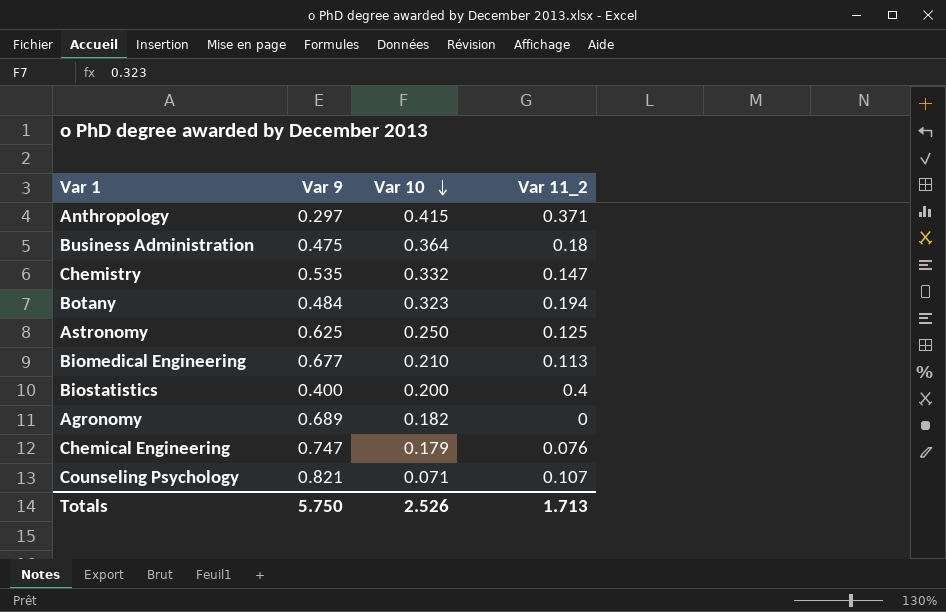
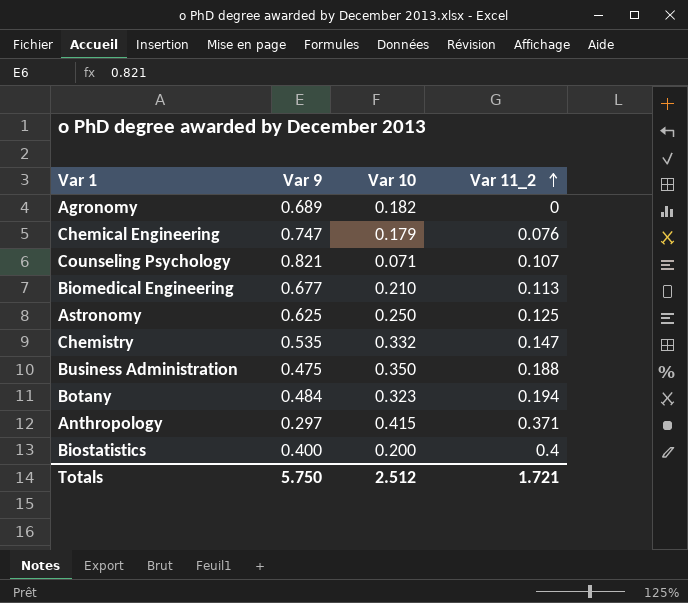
row order: Var 10 descending -> Var 11_2 ascending
Business Administration | Var 10: 0.364 -> 0.350
Business Administration | Var 11_2: 0.18 -> 0.188
Totals | Var 10: 2.526 -> 2.512
Totals | Var 11_2: 1.713 -> 1.721

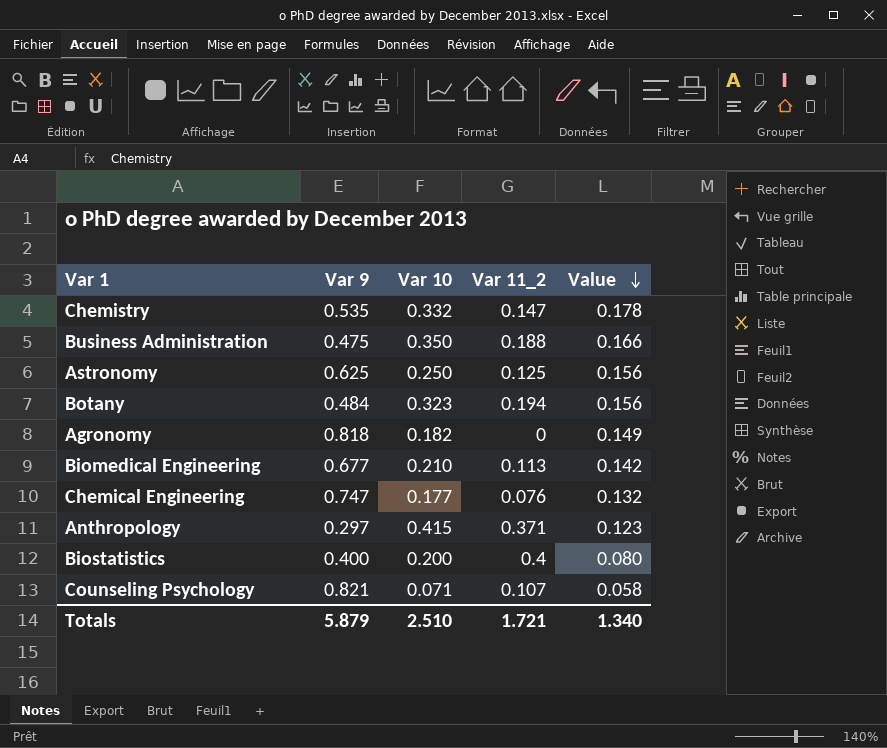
row order: Var 11_2 ascending -> Value descending
column Value | formula: none -> [Var 9] * [Var 10]
Agronomy | Var 9: 0.689 -> 0.818
Chemical Engineering | Var 10: 0.179 -> 0.177
Totals | Var 9: 5.750 -> 5.879
Totals | Var 10: 2.512 -> 2.510

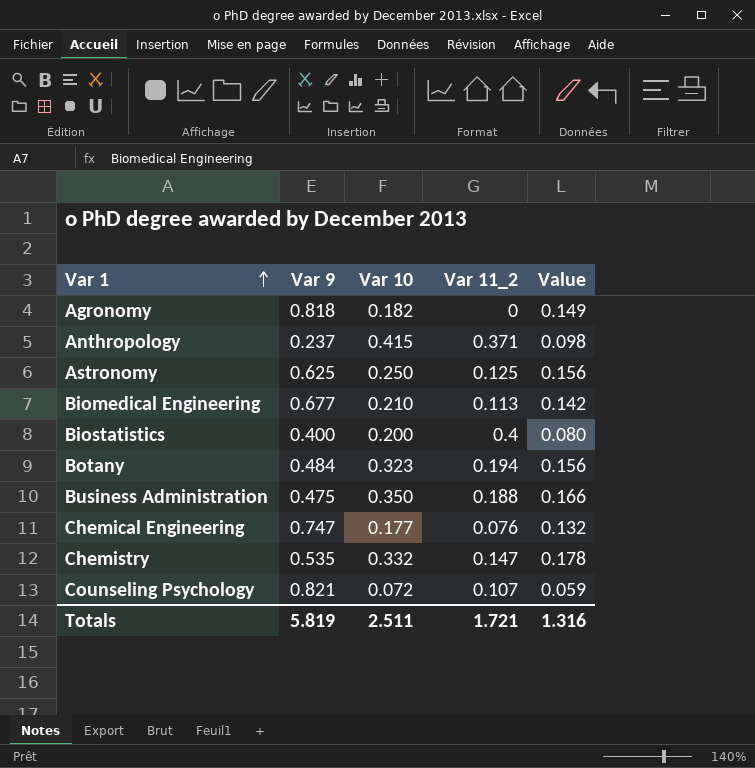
row order: Value descending -> Var 1 ascending
Anthropology | Var 9: 0.297 -> 0.237
Anthropology | Value: 0.123 -> 0.098
Counseling Psychology | Var 10: 0.071 -> 0.072
Counseling Psychology | Value: 0.058 -> 0.059
Totals | Var 9: 5.879 -> 5.819
Totals | Var 10: 2.510 -> 2.511
Totals | Value: 1.340 -> 1.316

